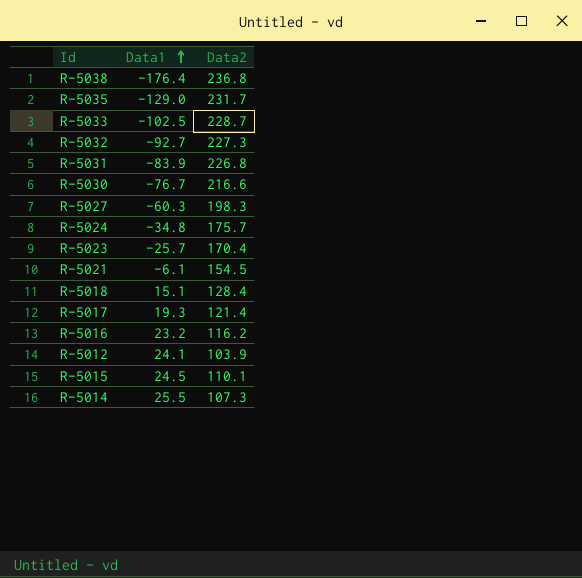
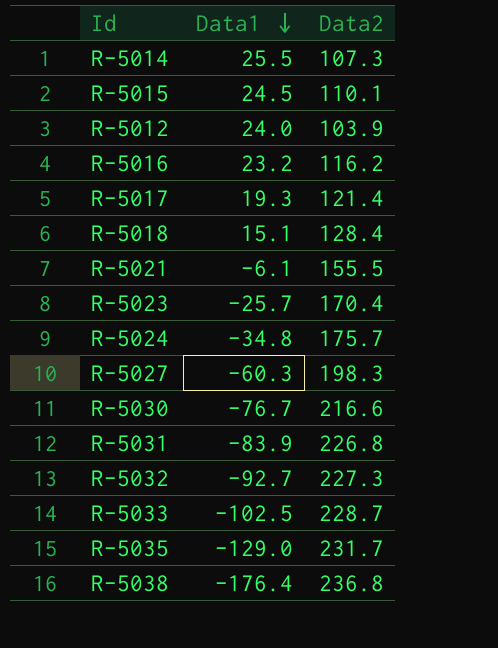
row order: Data1 ascending -> Data1 descending
R-5012 | Data1: 24.1 -> 24.0
R-5021 | Data2: 154.5 -> 155.5

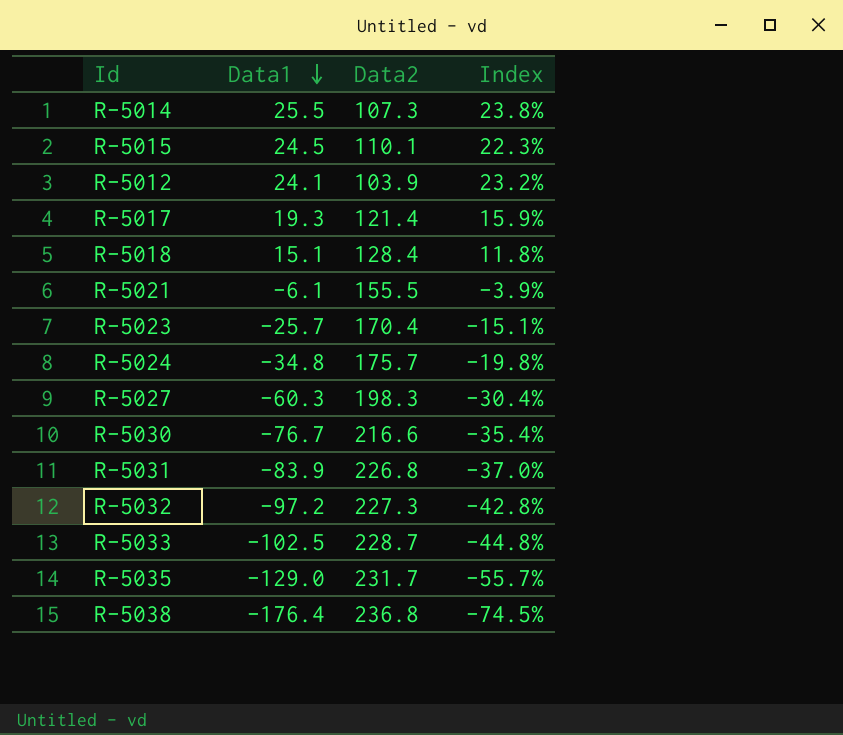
column Index | formula: none -> [Data1] / [Data2]
row R-5016: 23.2 | 116.2 -> none
R-5012 | Data1: 24.0 -> 24.1
R-5032 | Data1: -92.7 -> -97.2

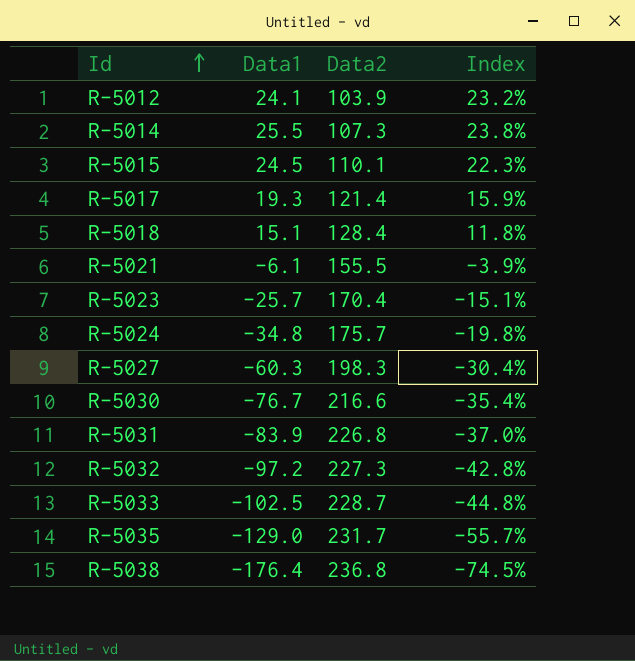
row order: Data1 descending -> Id ascending

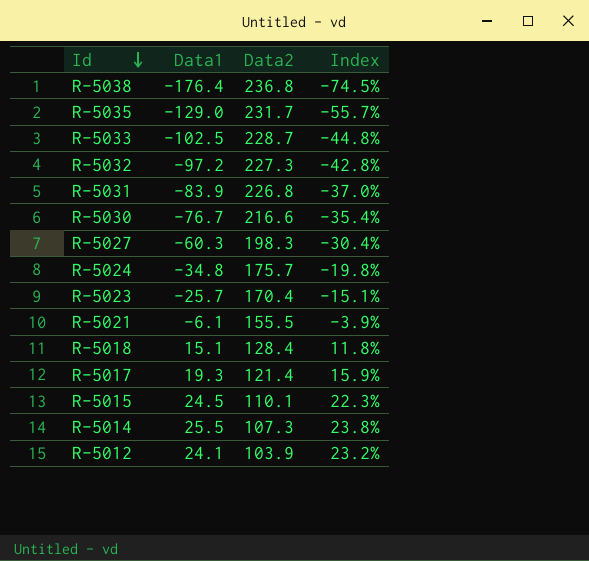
row order: Id ascending -> Id descending

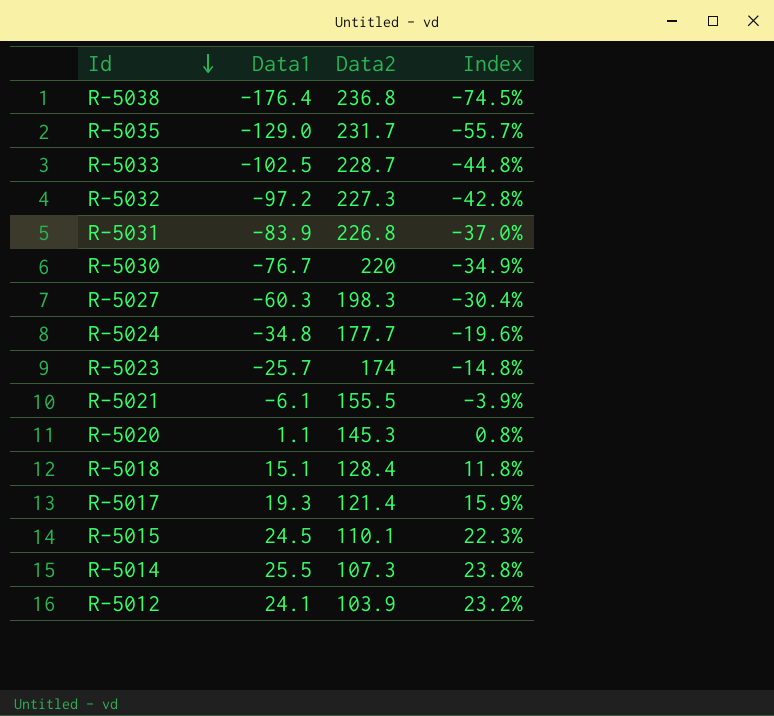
R-5030 | Data2: 216.6 -> 220
R-5030 | Index: -35.4% -> -34.9%
R-5024 | Data2: 175.7 -> 177.7
R-5024 | Index: -19.8% -> -19.6%
R-5023 | Data2: 170.4 -> 174
R-5023 | Index: -15.1% -> -14.8%
row R-5020: none -> 1.1 | 145.3 | 0.8%

